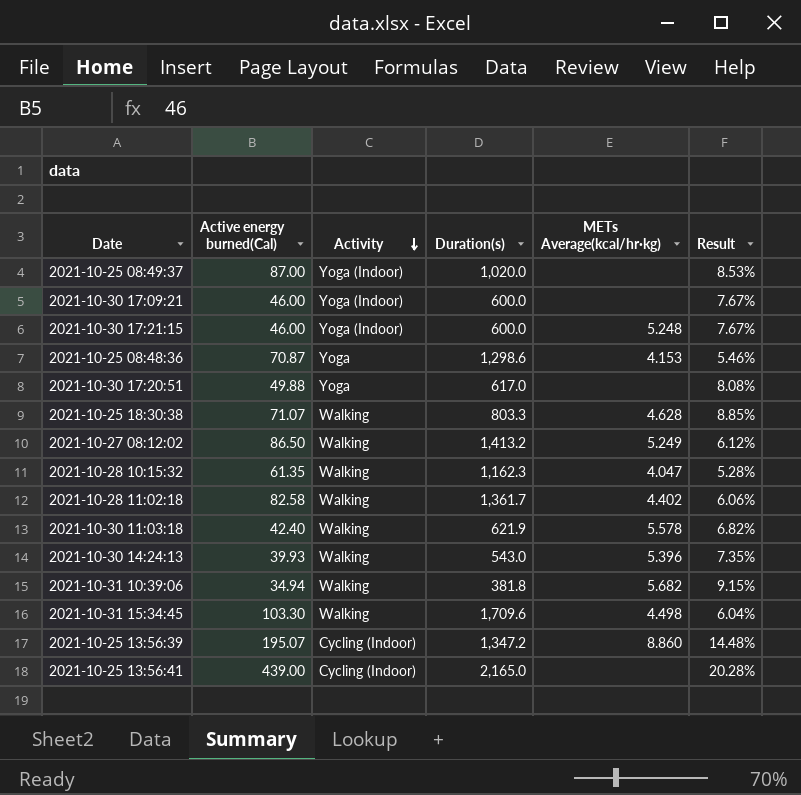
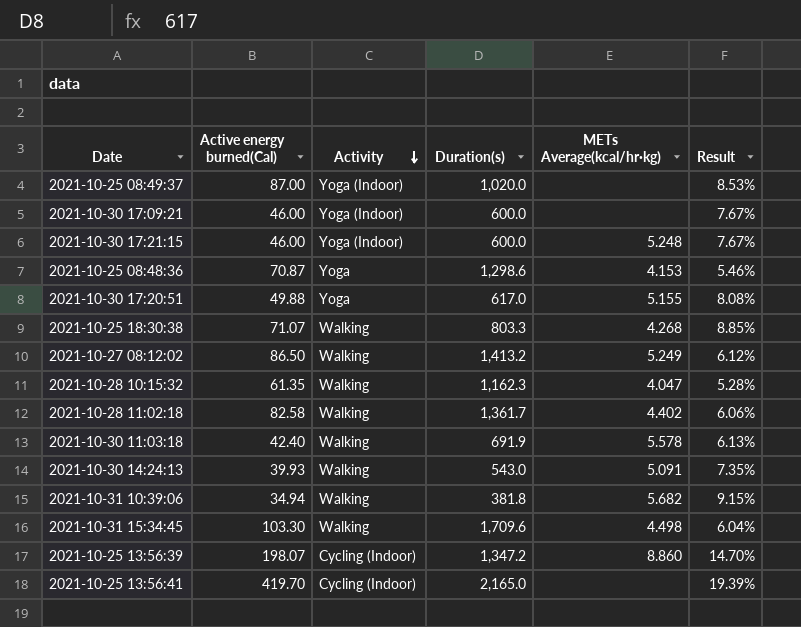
2021-10-30 17:20:51 | METs Average(kcal/hr·kg): none -> 5.155
2021-10-25 18:30:38 | METs Average(kcal/hr·kg): 4.628 -> 4.268
2021-10-30 11:03:18 | Duration(s): 621.9 -> 691.9
2021-10-30 11:03:18 | Result: 6.82% -> 6.13%
2021-10-30 14:24:13 | METs Average(kcal/hr·kg): 5.396 -> 5.091
2021-10-25 13:56:39 | Active energy burned(Cal): 195.07 -> 198.07
2021-10-25 13:56:39 | Result: 14.48% -> 14.70%
2021-10-25 13:56:41 | Active energy burned(Cal): 439.00 -> 419.70
2021-10-25 13:56:41 | Result: 20.28% -> 19.39%

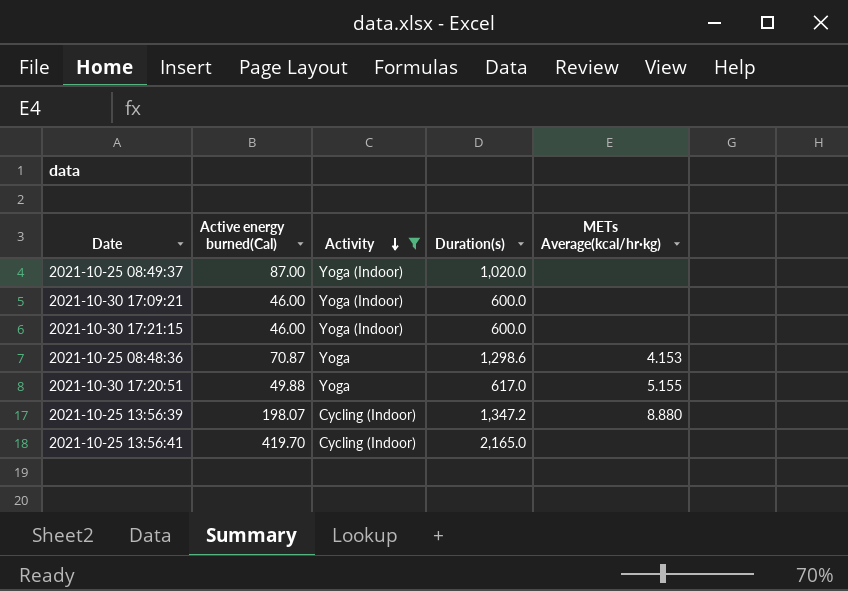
filter: none -> Activity != Walking
column Result | formula: [Active energy burned(Cal)] / [Duration(s)] -> none
2021-10-30 17:21:15 | METs Average(kcal/hr·kg): 5.248 -> none
2021-10-25 13:56:39 | METs Average(kcal/hr·kg): 8.860 -> 8.880

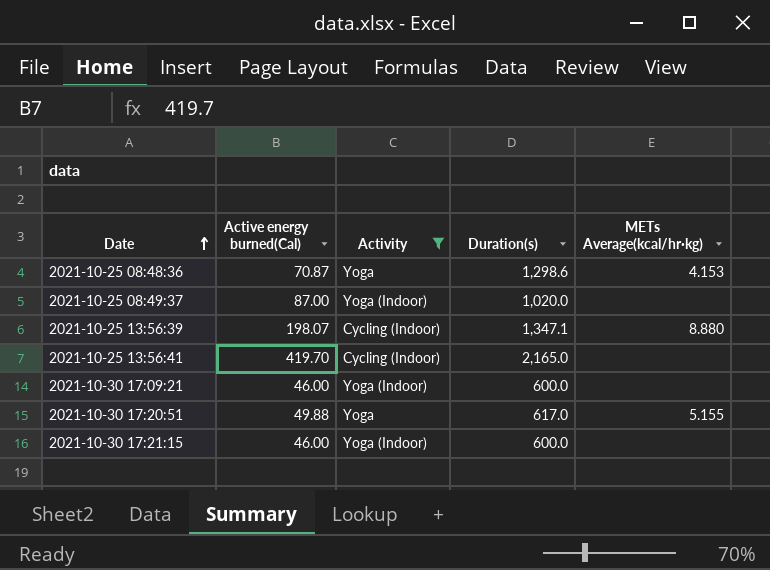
row order: Activity descending -> Date ascending
2021-10-25 13:56:39 | Duration(s): 1,347.2 -> 1,347.1

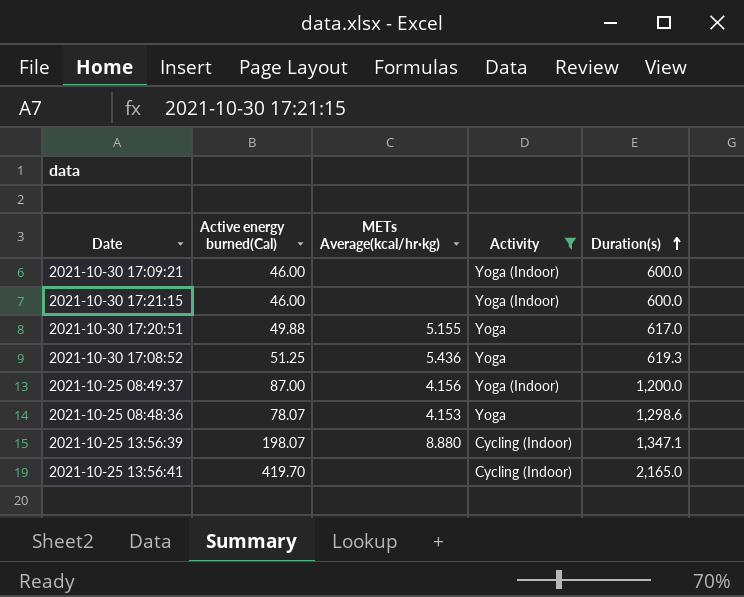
row order: Date ascending -> Duration(s) ascending
column METs Average(kcal/hr·kg) | position: 5 -> 3
row 2021-10-30 17:08:52: none -> 51.25 | 5.436 | Yoga | 619.3
2021-10-25 08:49:37 | METs Average(kcal/hr·kg): none -> 4.156
2021-10-25 08:49:37 | Duration(s): 1,020.0 -> 1,200.0
2021-10-25 08:48:36 | Active energy burned(Cal): 70.87 -> 78.07

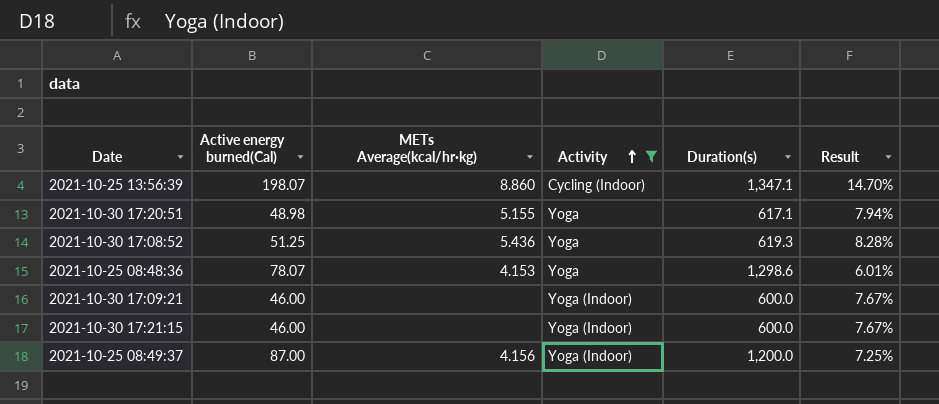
row order: Duration(s) ascending -> Activity ascending
column Result | formula: none -> [Active energy burned(Cal)] / [Duration(s)]
row 2021-10-25 13:56:41: 419.70 | none | Cycling (Indoor) | 2,165.0 -> none
2021-10-25 13:56:39 | METs Average(kcal/hr·kg): 8.880 -> 8.860
2021-10-30 17:20:51 | Active energy burned(Cal): 49.88 -> 48.98
2021-10-30 17:20:51 | Duration(s): 617.0 -> 617.1

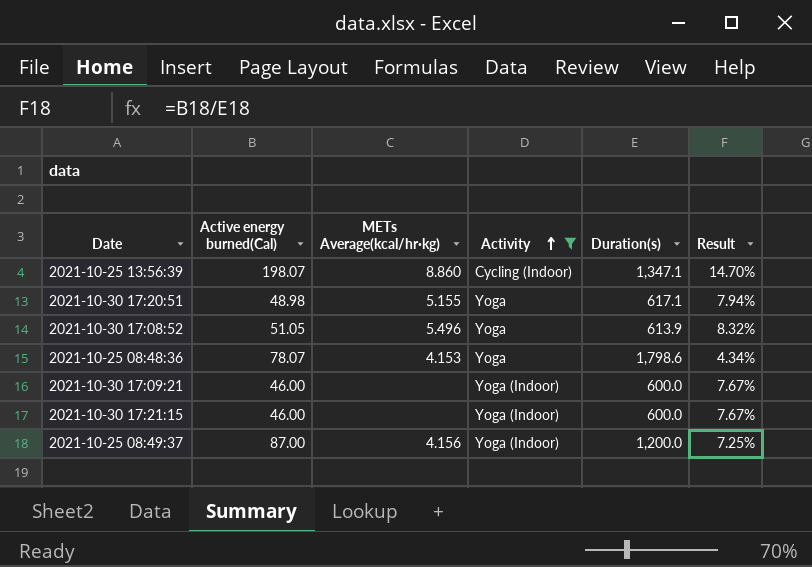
2021-10-30 17:08:52 | Active energy burned(Cal): 51.25 -> 51.05
2021-10-30 17:08:52 | METs Average(kcal/hr·kg): 5.436 -> 5.496
2021-10-30 17:08:52 | Duration(s): 619.3 -> 613.9
2021-10-30 17:08:52 | Result: 8.28% -> 8.32%
2021-10-25 08:48:36 | Duration(s): 1,298.6 -> 1,798.6
2021-10-25 08:48:36 | Result: 6.01% -> 4.34%

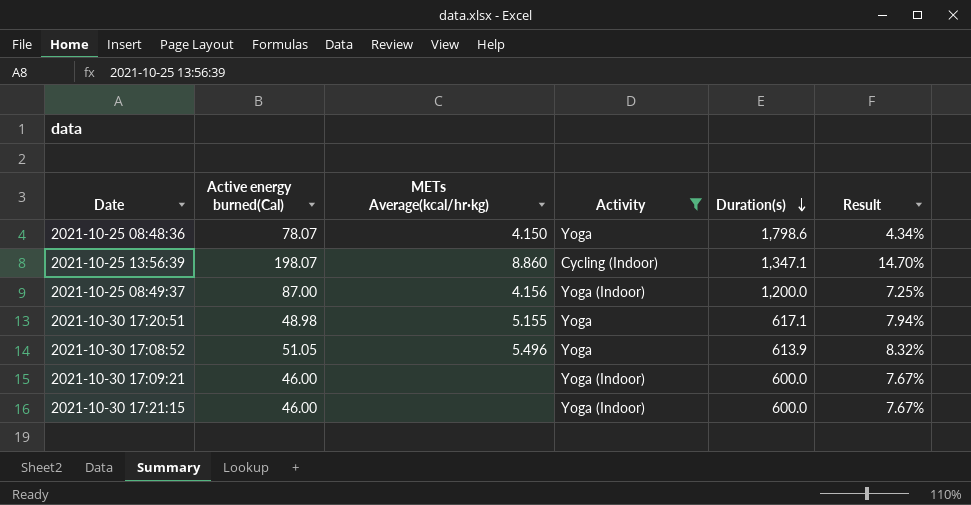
row order: Activity ascending -> Duration(s) descending
2021-10-25 08:48:36 | METs Average(kcal/hr·kg): 4.153 -> 4.150

